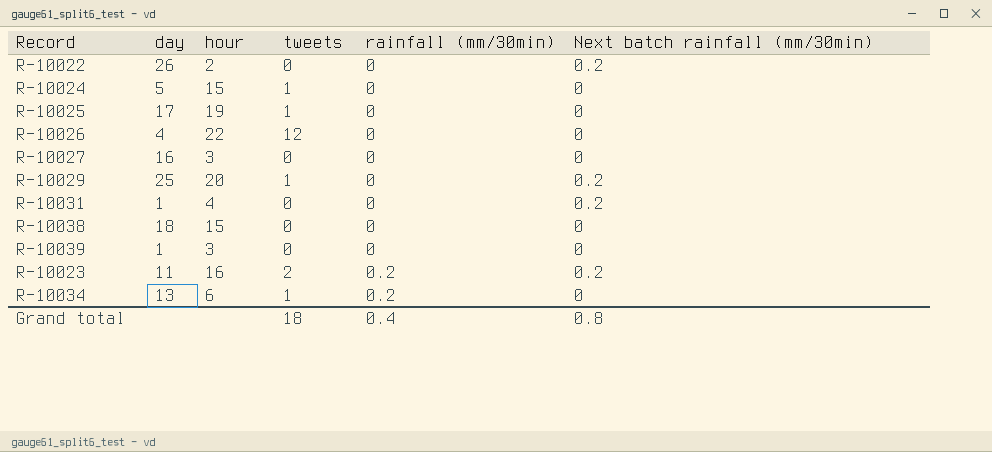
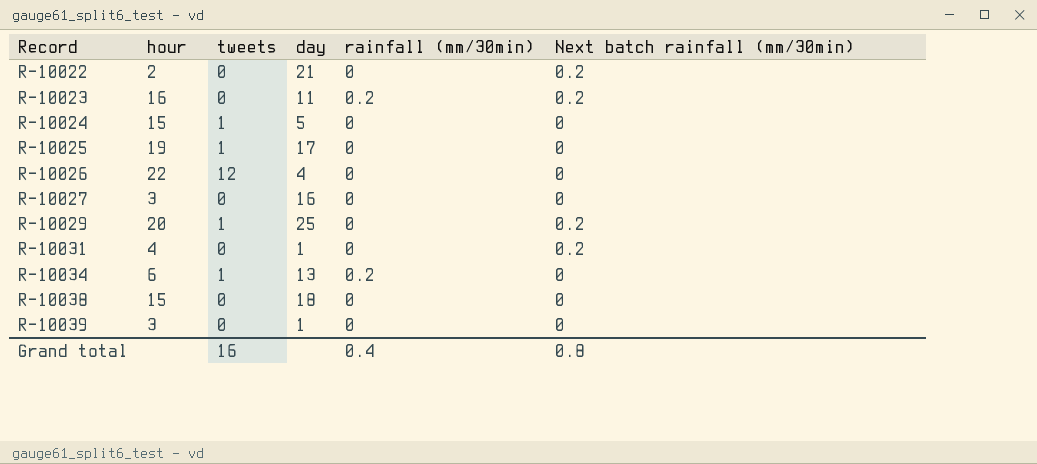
row order: rainfall (mm/30min) ascending -> Record ascending
column day | position: 2 -> 4
R-10022 | day: 26 -> 21
R-10023 | tweets: 2 -> 0
Grand total | tweets: 18 -> 16

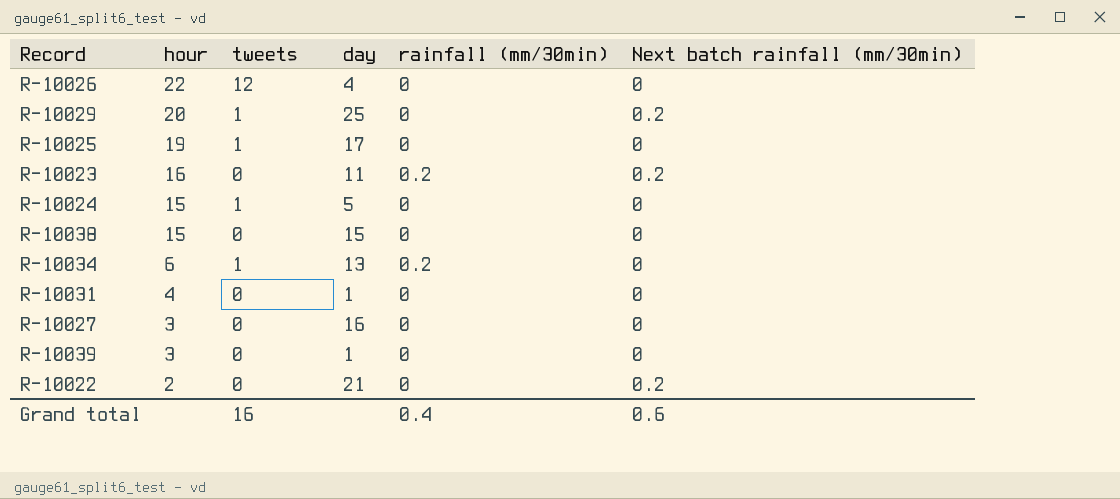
row order: Record ascending -> hour descending
R-10038 | day: 18 -> 15
R-10031 | Next batch rainfall (mm/30min): 0.2 -> 0
Grand total | Next batch rainfall (mm/30min): 0.8 -> 0.6

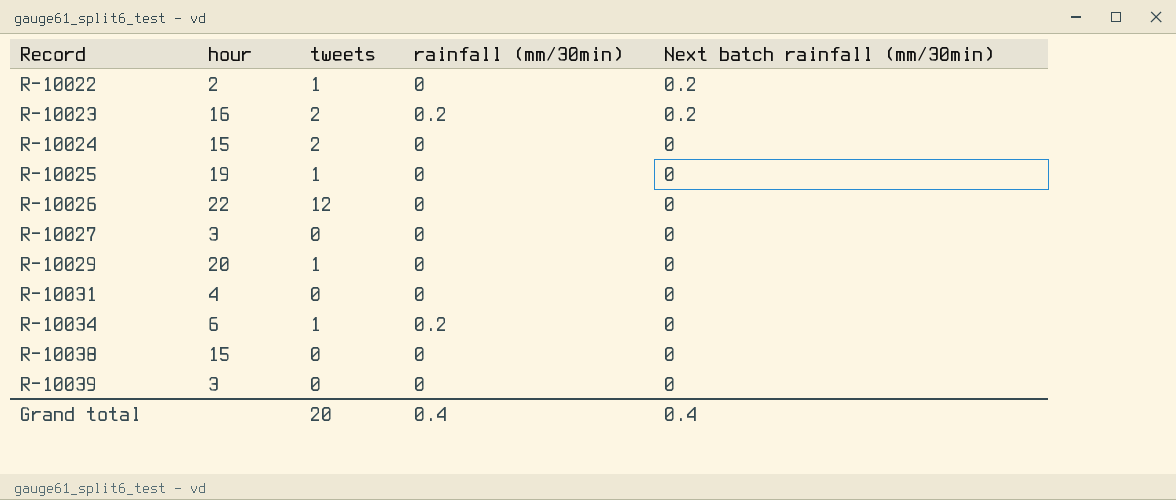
row order: hour descending -> Record ascending
column day | position: 4 -> none
R-10022 | tweets: 0 -> 1
R-10023 | tweets: 0 -> 2
R-10024 | tweets: 1 -> 2
R-10029 | Next batch rainfall (mm/30min): 0.2 -> 0
Grand total | tweets: 16 -> 20
Grand total | Next batch rainfall (mm/30min): 0.6 -> 0.4

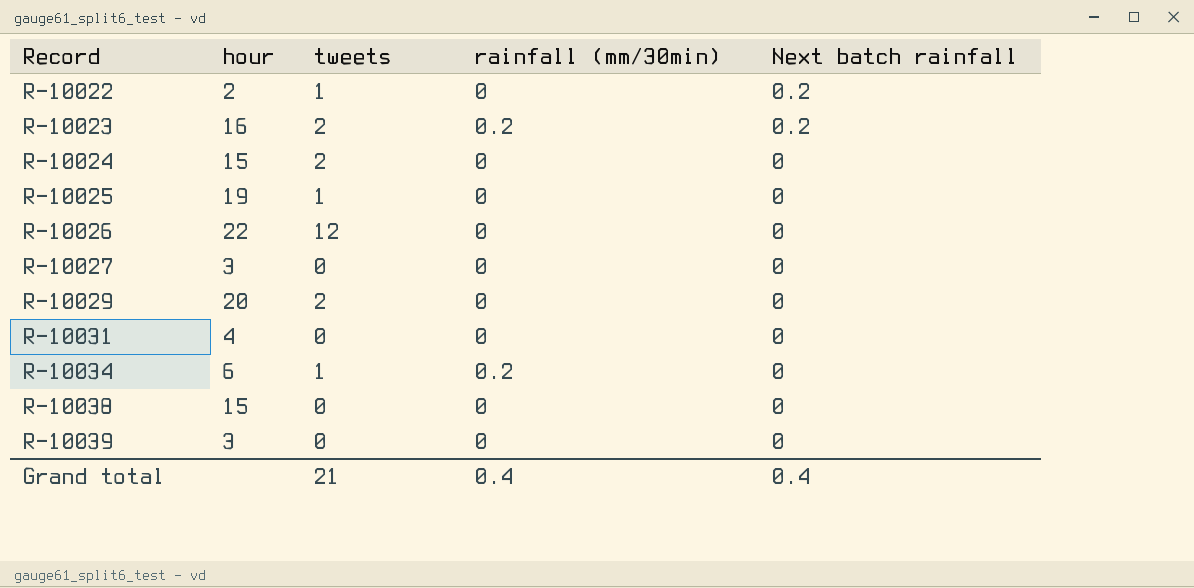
column name: Next batch rainfall (mm/30min) -> Next batch rainfall
R-10029 | tweets: 1 -> 2
Grand total | tweets: 20 -> 21

